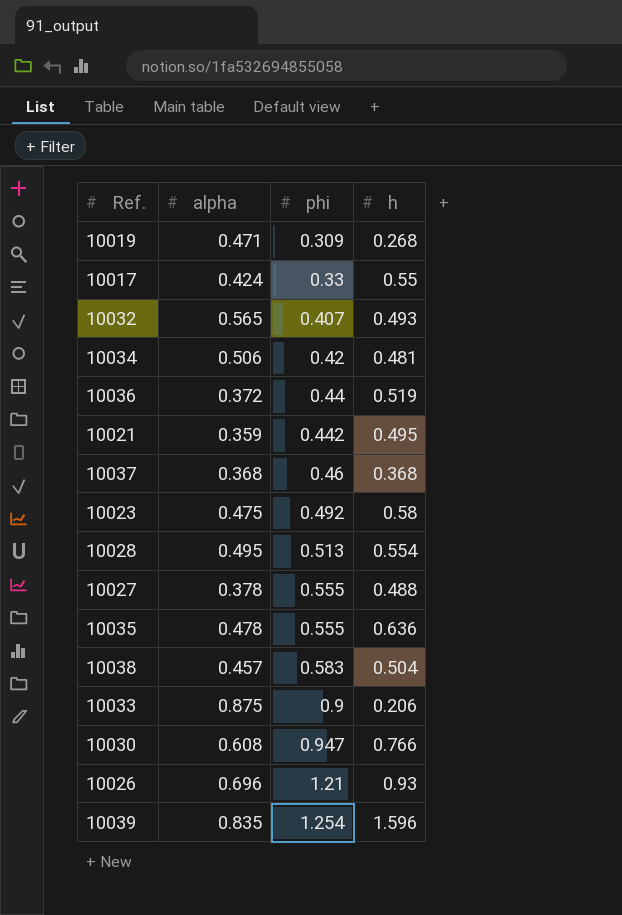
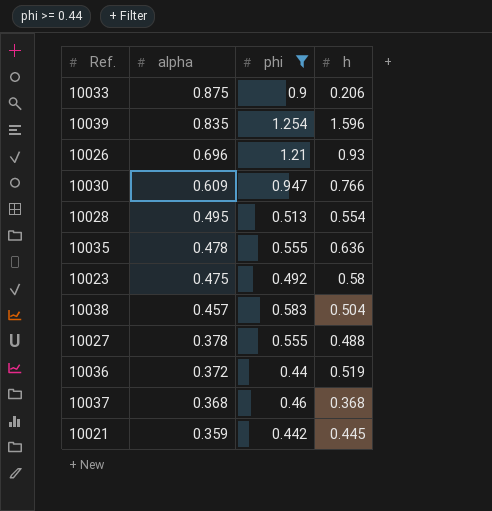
filter: none -> phi >= 0.44
row order: phi ascending -> alpha descending
10030 | alpha: 0.608 -> 0.609
10021 | h: 0.495 -> 0.445

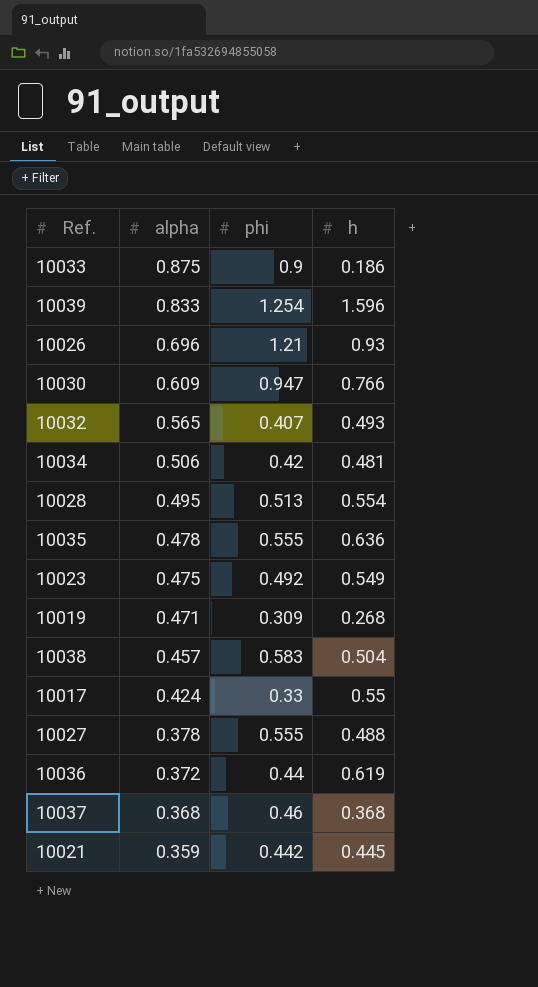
filter: phi >= 0.44 -> none
10033 | h: 0.206 -> 0.186
10039 | alpha: 0.835 -> 0.833
10023 | h: 0.58 -> 0.549
10036 | h: 0.519 -> 0.619

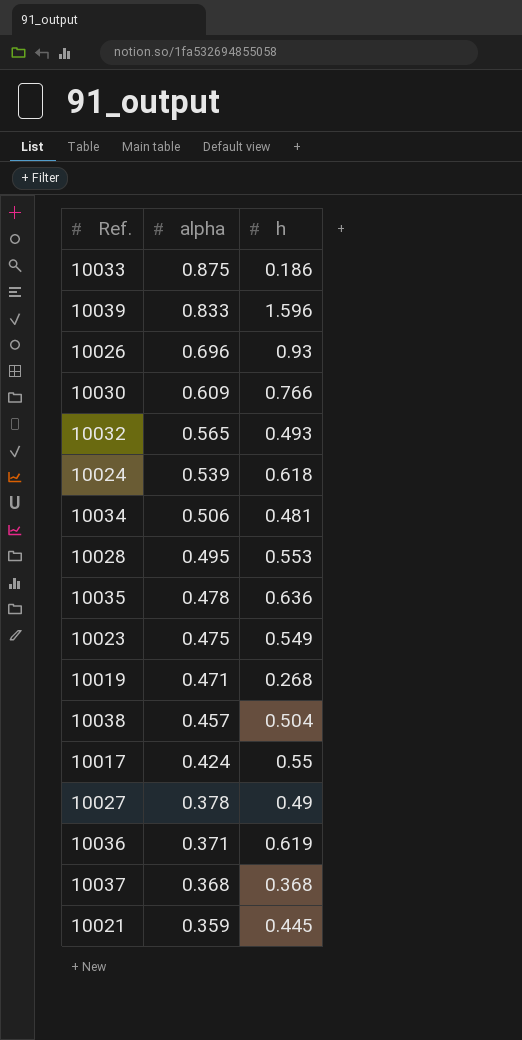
column phi | position: 3 -> none
row 10024: none -> 0.539 | 0.618
10028 | h: 0.554 -> 0.553
10027 | h: 0.488 -> 0.49
10036 | alpha: 0.372 -> 0.371

